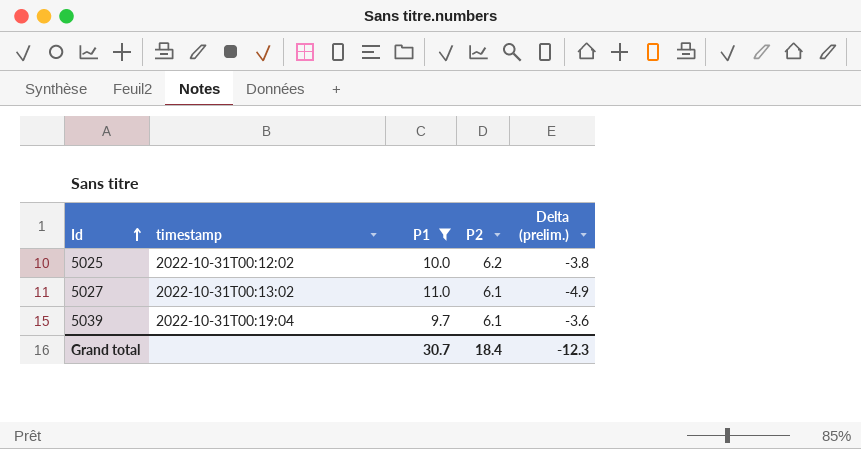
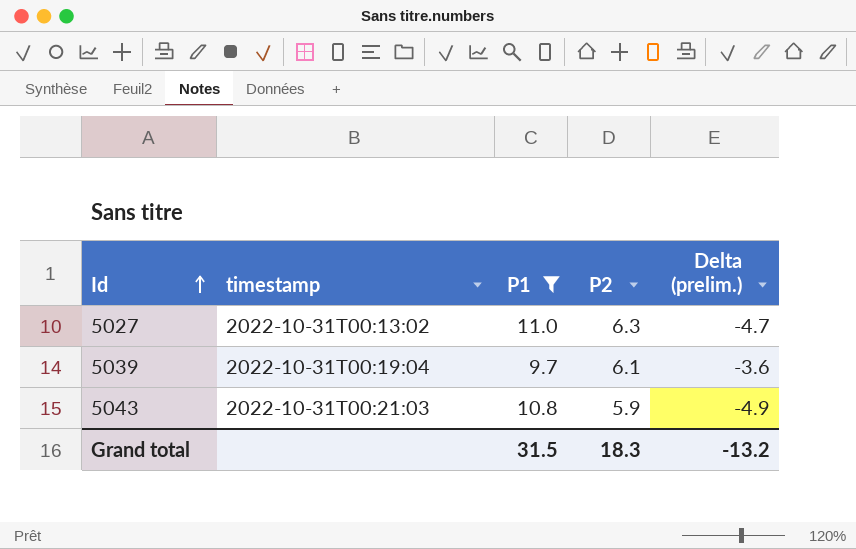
row 5025: 2022-10-31T00:12:02 | 10.0 | 6.2 | -3.8 -> none
5027 | P2: 6.1 -> 6.3
5027 | Delta (prelim.): -4.9 -> -4.7
row 5043: none -> 2022-10-31T00:21:03 | 10.8 | 5.9 | -4.9
Grand total | P1: 30.7 -> 31.5
Grand total | P2: 18.4 -> 18.3
Grand total | Delta (prelim.): -12.3 -> -13.2

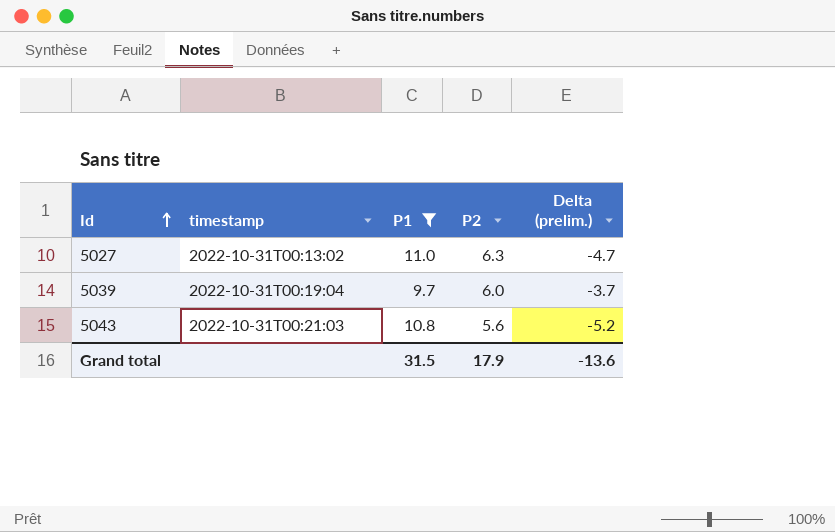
5039 | P2: 6.1 -> 6.0
5039 | Delta (prelim.): -3.6 -> -3.7
5043 | P2: 5.9 -> 5.6
5043 | Delta (prelim.): -4.9 -> -5.2
Grand total | P2: 18.3 -> 17.9
Grand total | Delta (prelim.): -13.2 -> -13.6

